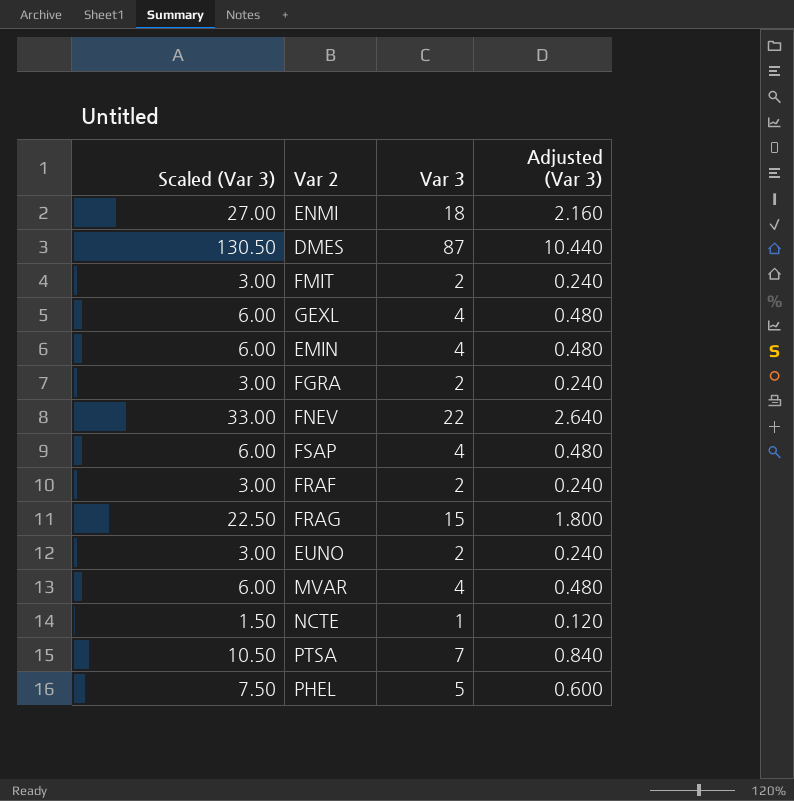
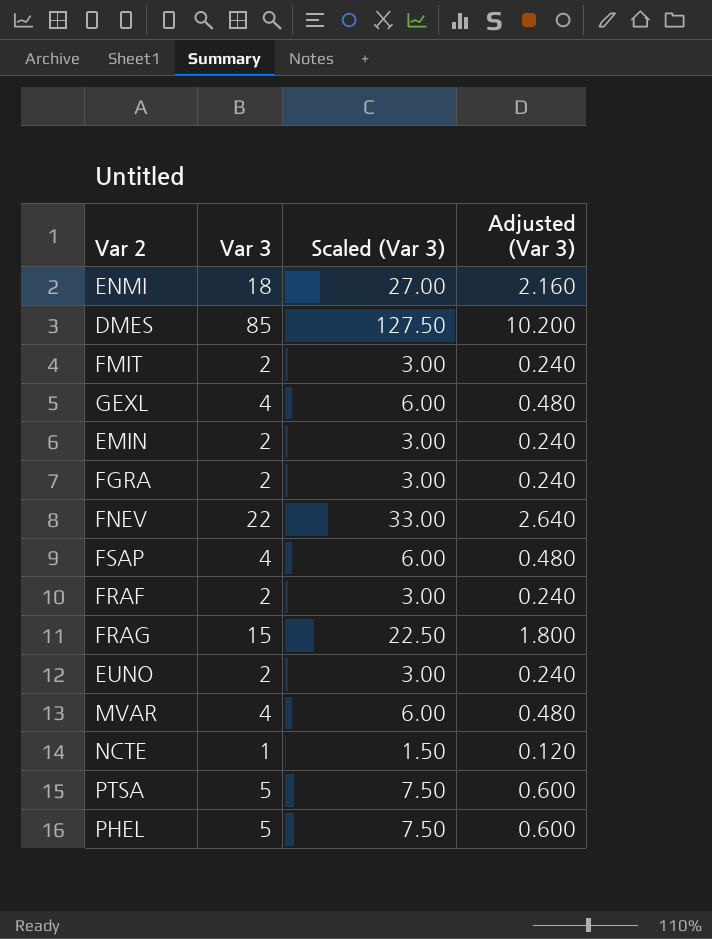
column Scaled (Var 3) | position: 1 -> 3
DMES | Var 3: 87 -> 85
DMES | Scaled (Var 3): 130.50 -> 127.50
DMES | Adjusted (Var 3): 10.440 -> 10.200
EMIN | Var 3: 4 -> 2
EMIN | Scaled (Var 3): 6.00 -> 3.00
EMIN | Adjusted (Var 3): 0.480 -> 0.240
PTSA | Var 3: 7 -> 5
PTSA | Scaled (Var 3): 10.50 -> 7.50
PTSA | Adjusted (Var 3): 0.840 -> 0.600

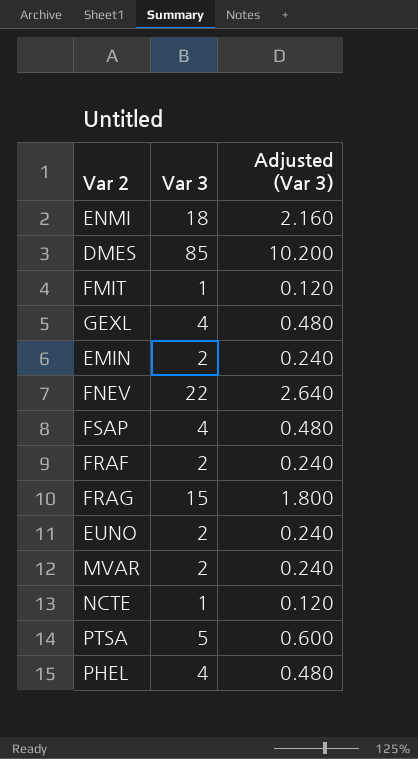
column Scaled (Var 3) | formula: [Var 3] * 1.5 -> none
row FGRA: 2 | 3.00 | 0.240 -> none
FMIT | Var 3: 2 -> 1
FMIT | Adjusted (Var 3): 0.240 -> 0.120
MVAR | Var 3: 4 -> 2
MVAR | Adjusted (Var 3): 0.480 -> 0.240
PHEL | Var 3: 5 -> 4
PHEL | Adjusted (Var 3): 0.600 -> 0.480

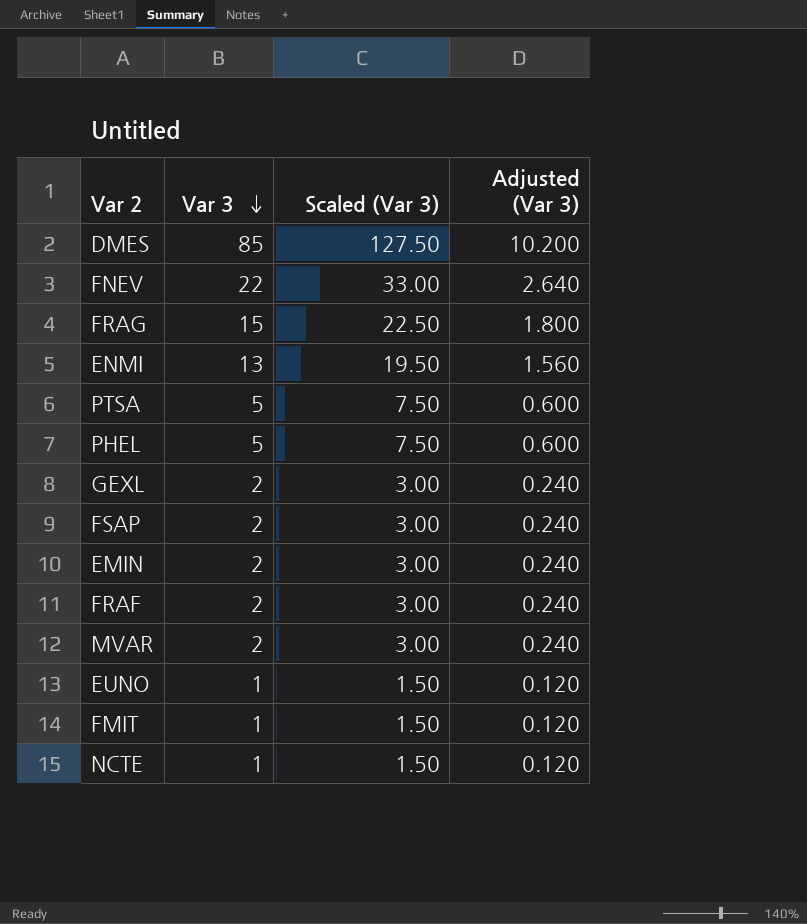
row order: none -> Var 3 descending
column Scaled (Var 3) | formula: none -> [Var 3] * 1.5
ENMI | Var 3: 18 -> 13
ENMI | Adjusted (Var 3): 2.160 -> 1.560
PHEL | Var 3: 4 -> 5
PHEL | Adjusted (Var 3): 0.480 -> 0.600
GEXL | Var 3: 4 -> 2
GEXL | Adjusted (Var 3): 0.480 -> 0.240
FSAP | Var 3: 4 -> 2
FSAP | Adjusted (Var 3): 0.480 -> 0.240
EUNO | Var 3: 2 -> 1
EUNO | Adjusted (Var 3): 0.240 -> 0.120

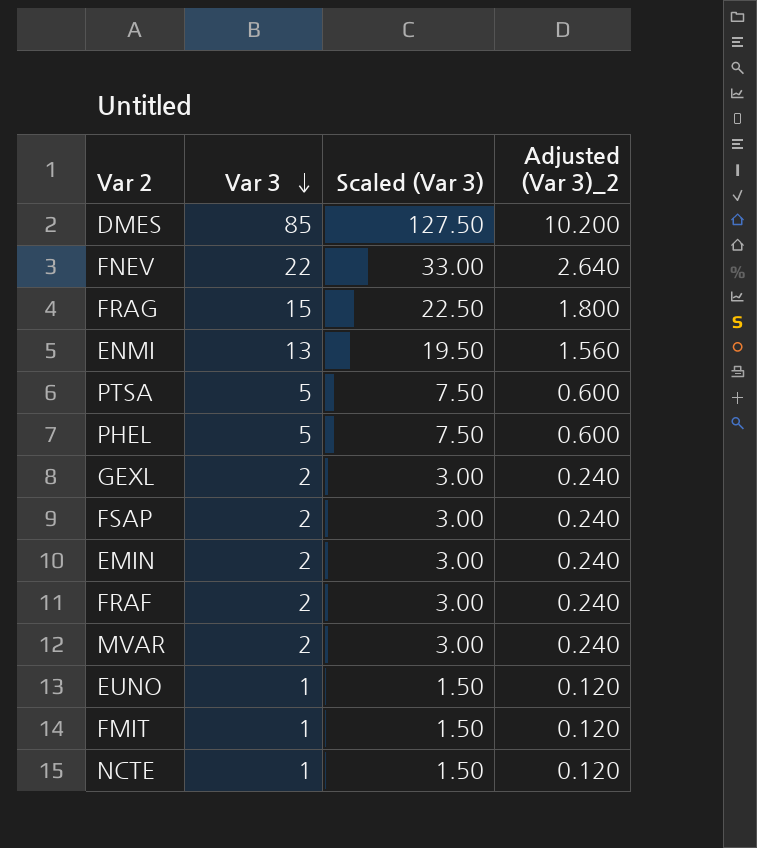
column name: Adjusted (Var 3) -> Adjusted (Var 3)_2

